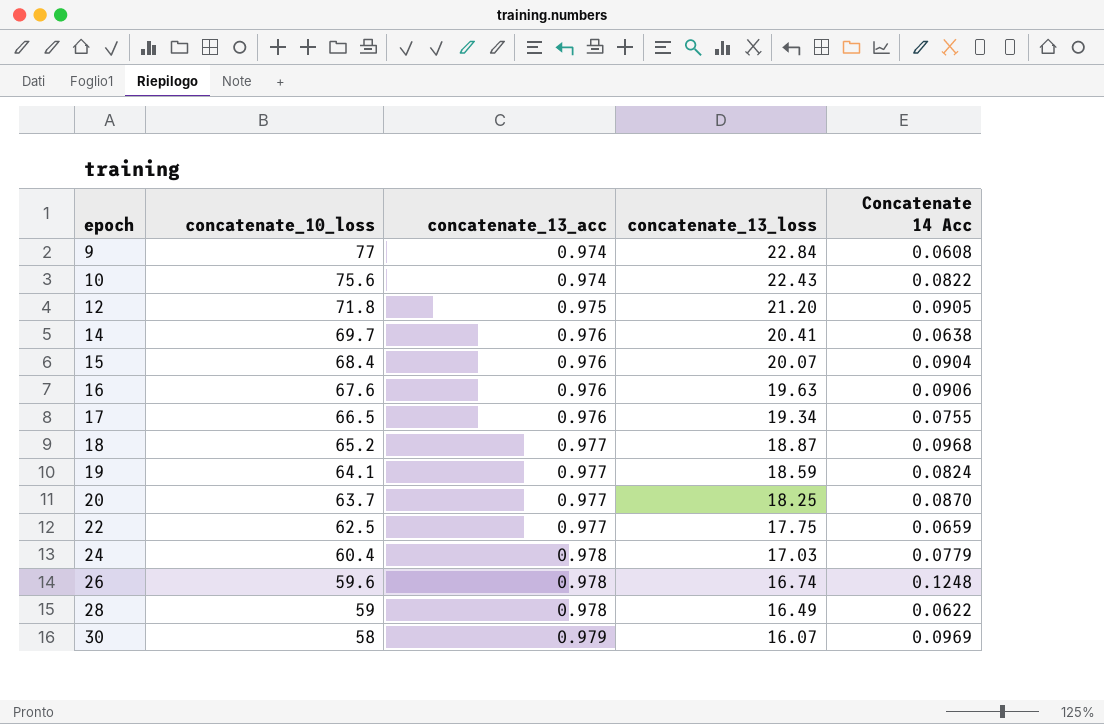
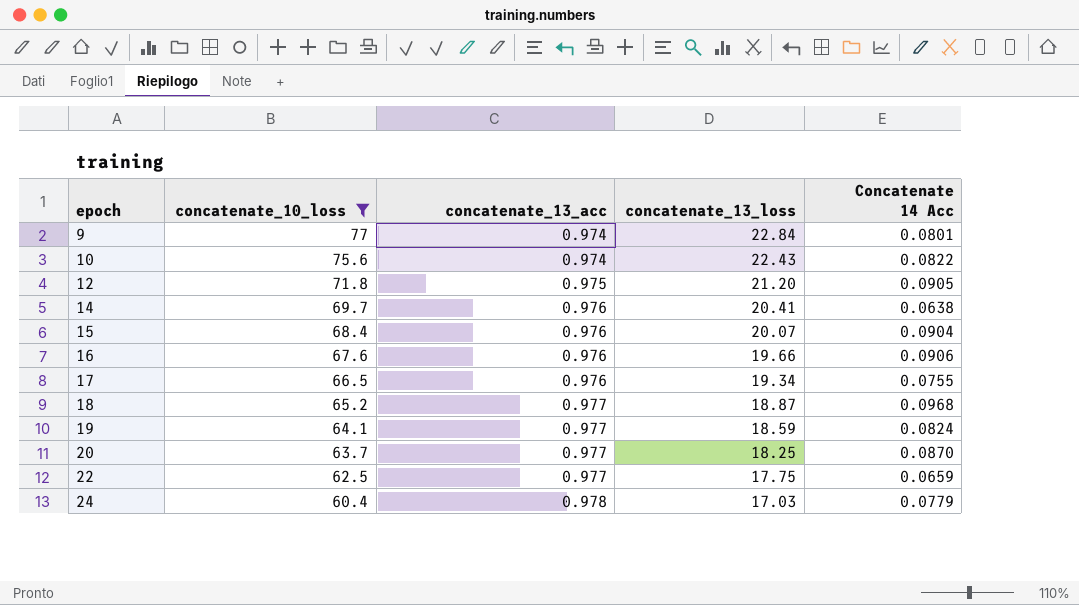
filter: none -> concatenate_10_loss >= 60.4
9 | Concatenate 14 Acc: 0.0608 -> 0.0801
16 | concatenate_13_loss: 19.63 -> 19.66

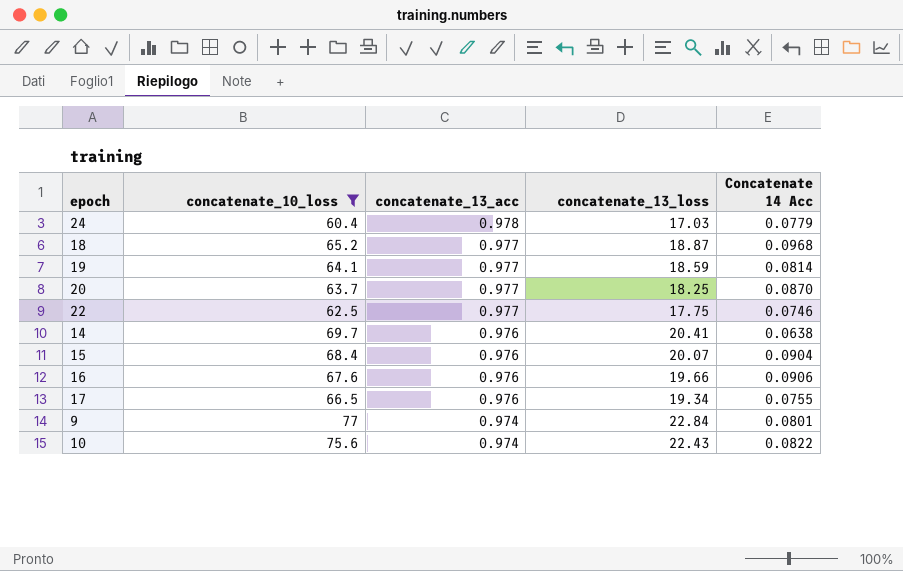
row order: epoch ascending -> concatenate_13_acc descending
row 12: 71.8 | 0.975 | 21.20 | 0.0905 -> none
19 | Concatenate 14 Acc: 0.0824 -> 0.0814
22 | Concatenate 14 Acc: 0.0659 -> 0.0746

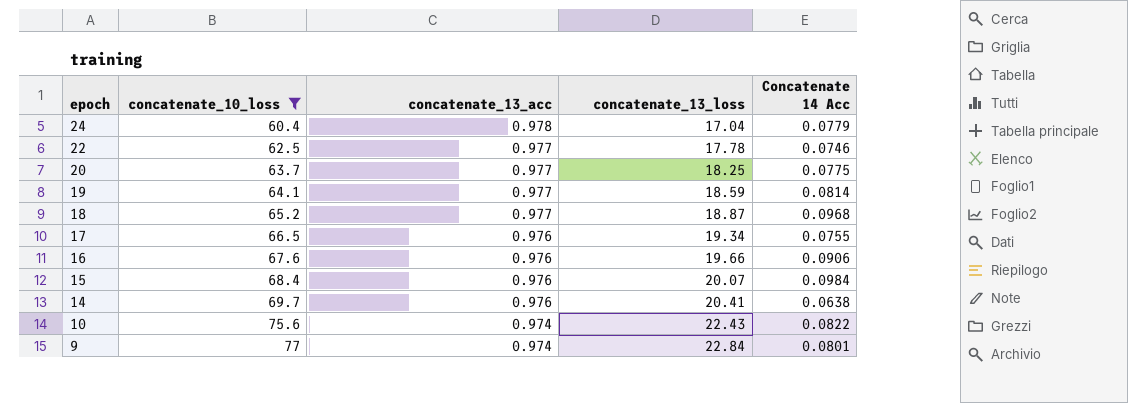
row order: concatenate_13_acc descending -> epoch descending
24 | concatenate_13_loss: 17.03 -> 17.04
22 | concatenate_13_loss: 17.75 -> 17.78
20 | Concatenate 14 Acc: 0.0870 -> 0.0775
15 | Concatenate 14 Acc: 0.0904 -> 0.0984

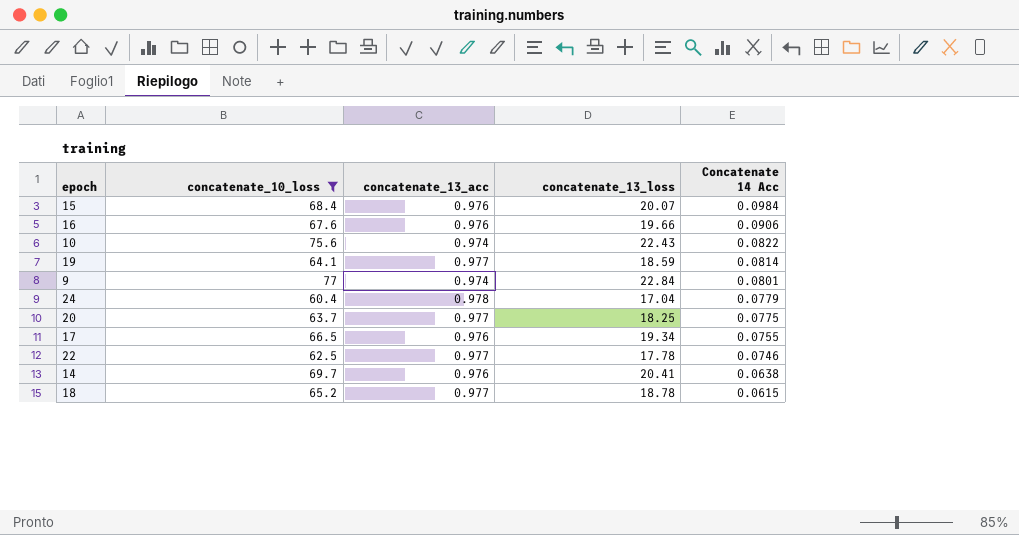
row order: epoch descending -> Concatenate 14 Acc descending
18 | concatenate_13_loss: 18.87 -> 18.78
18 | Concatenate 14 Acc: 0.0968 -> 0.0615

